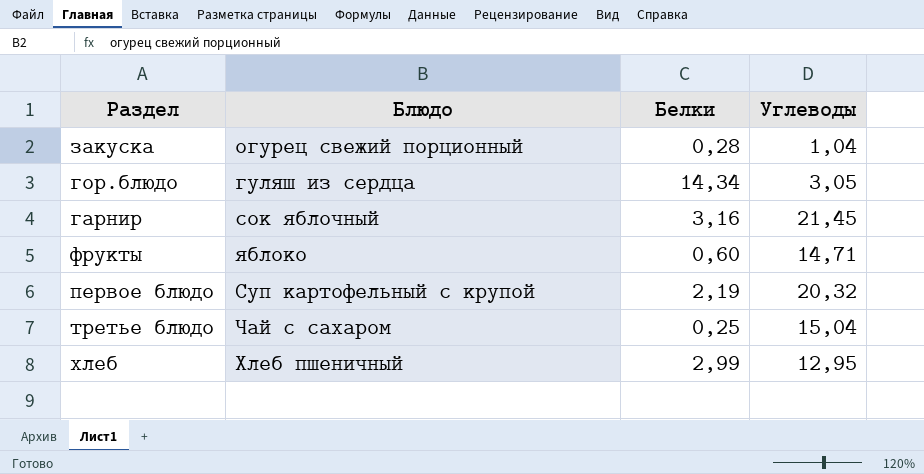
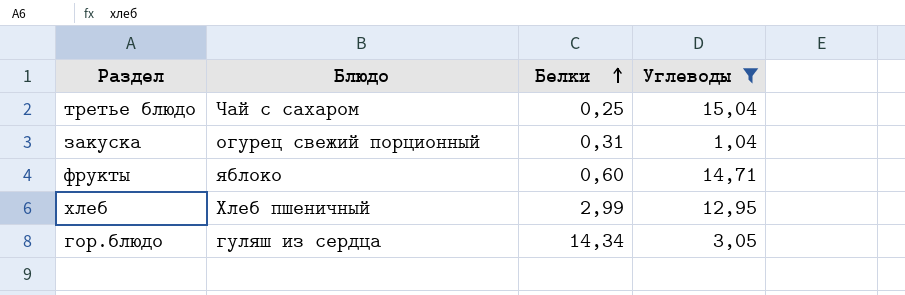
filter: none -> Углеводы <= 15,04
row order: none -> Белки ascending
закуска | Белки: 0,28 -> 0,31

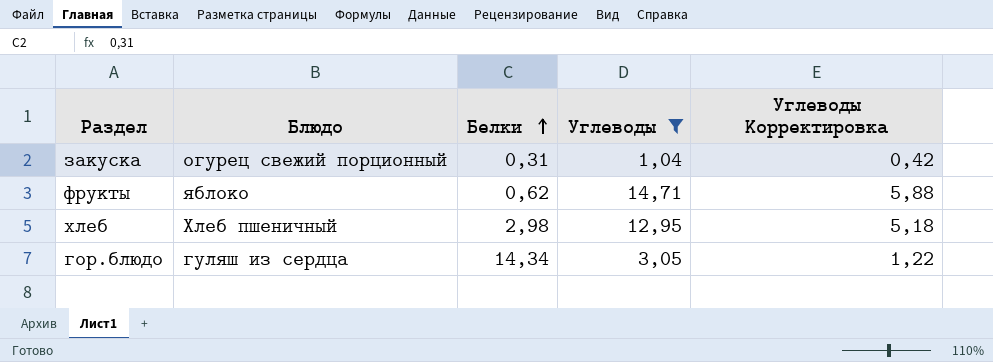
column Углеводы Корректировка | formula: none -> [Углеводы] * 0,4
row третье блюдо: Чай с сахаром | 0,25 | 15,04 -> none
фрукты | Белки: 0,60 -> 0,62
хлеб | Белки: 2,99 -> 2,98

